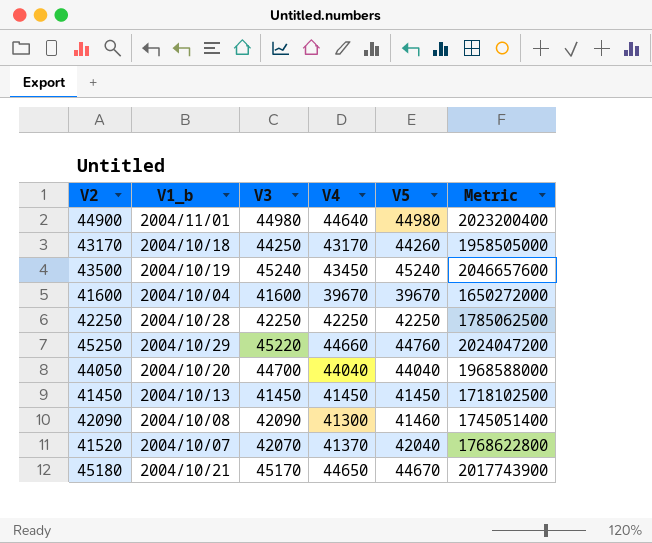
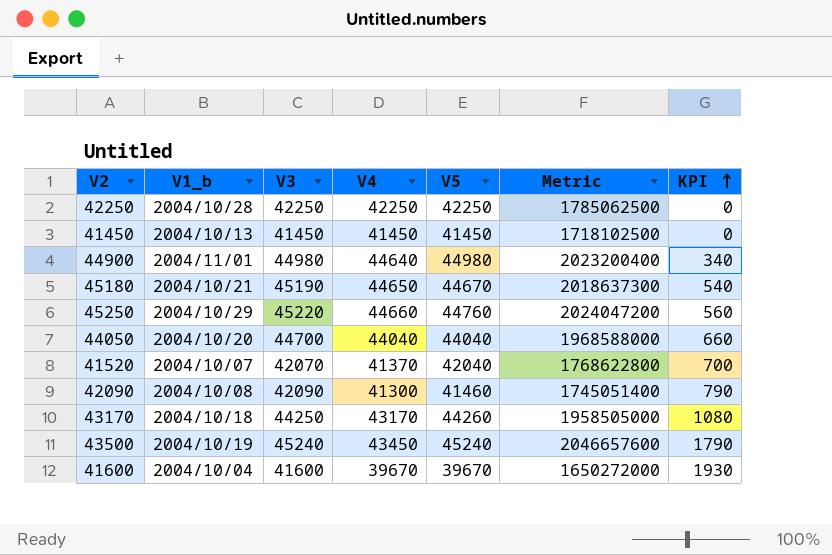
row order: none -> KPI ascending
column KPI | formula: none -> [V3] - [V4]
45180 | V3: 45170 -> 45190
45180 | Metric: 2017743900 -> 2018637300

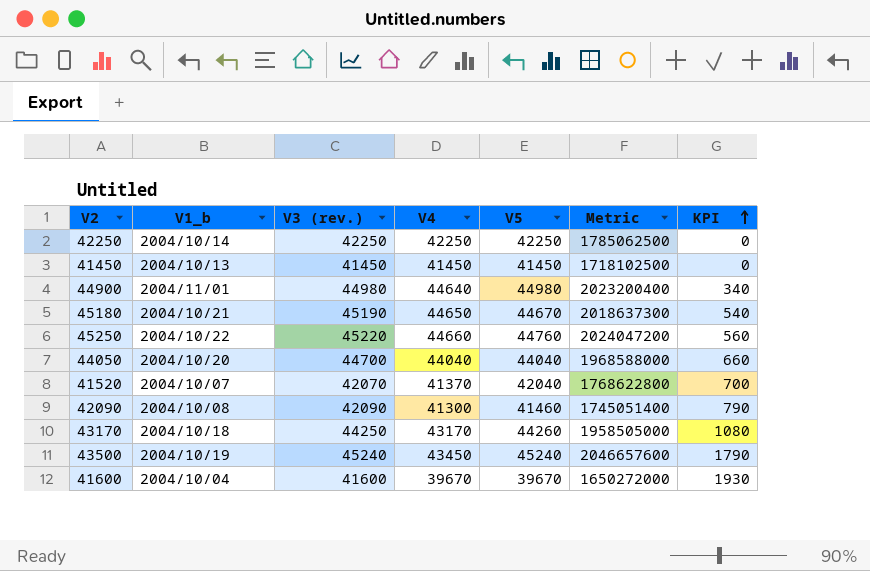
column name: V3 -> V3 (rev.)
42250 | V1_b: 2004/10/28 -> 2004/10/14
45250 | V1_b: 2004/10/29 -> 2004/10/22

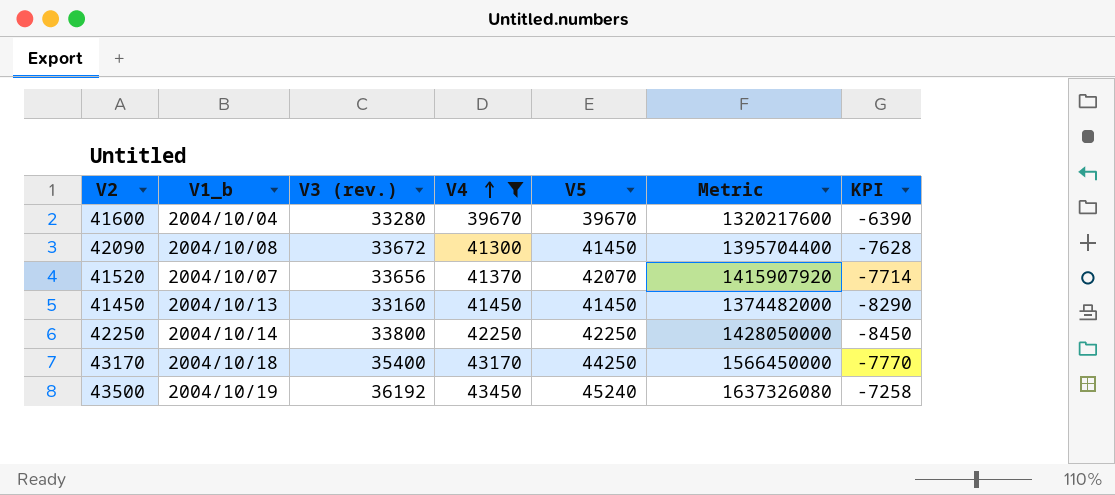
filter: none -> V4 <= 43450
row order: KPI ascending -> V4 ascending
41600 | V3 (rev.): 41600 -> 33280
41600 | Metric: 1650272000 -> 1320217600
41600 | KPI: 1930 -> -6390
42090 | V3 (rev.): 42090 -> 33672
42090 | V5: 41460 -> 41450
42090 | Metric: 1745051400 -> 1395704400
42090 | KPI: 790 -> -7628
41520 | V3 (rev.): 42070 -> 33656
41520 | V5: 42040 -> 42070
41520 | Metric: 1768622800 -> 1415907920
41520 | KPI: 700 -> -7714
41450 | V3 (rev.): 41450 -> 33160
41450 | Metric: 1718102500 -> 1374482000
41450 | KPI: 0 -> -8290
42250 | V3 (rev.): 42250 -> 33800
42250 | Metric: 1785062500 -> 1428050000
42250 | KPI: 0 -> -8450
43170 | V3 (rev.): 44250 -> 35400
43170 | V5: 44260 -> 44250
43170 | Metric: 1958505000 -> 1566450000
43170 | KPI: 1080 -> -7770
43500 | V3 (rev.): 45240 -> 36192
43500 | Metric: 2046657600 -> 1637326080
43500 | KPI: 1790 -> -7258

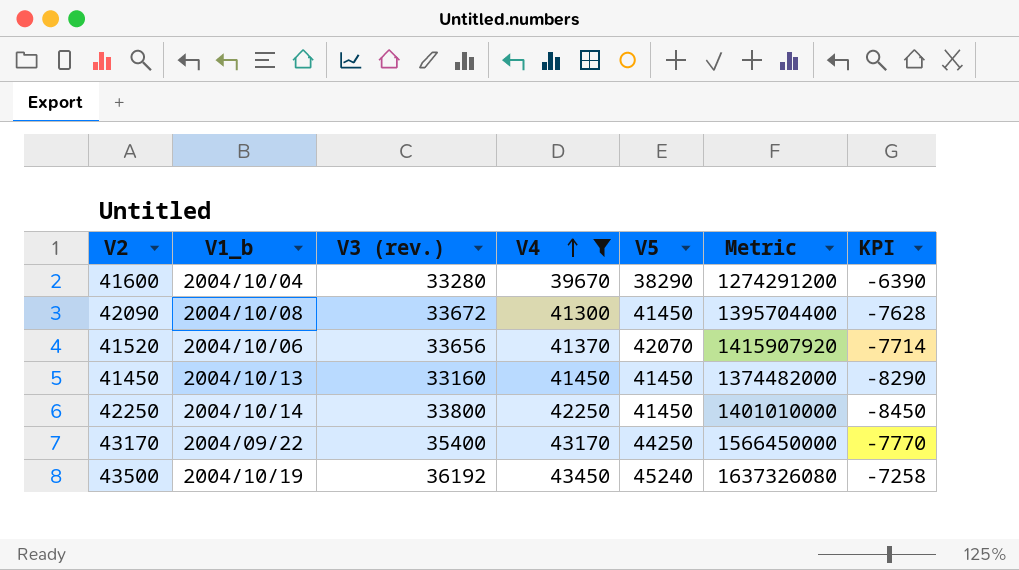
41600 | V5: 39670 -> 38290
41600 | Metric: 1320217600 -> 1274291200
41520 | V1_b: 2004/10/07 -> 2004/10/06
42250 | V5: 42250 -> 41450
42250 | Metric: 1428050000 -> 1401010000
43170 | V1_b: 2004/10/18 -> 2004/09/22

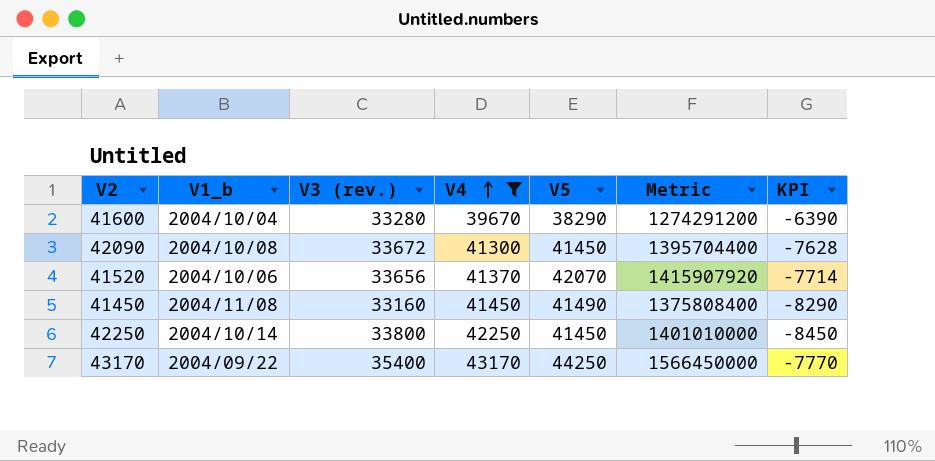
row 43500: 2004/10/19 | 36192 | 43450 | 45240 | 1637326080 | -7258 -> none
41450 | V1_b: 2004/10/13 -> 2004/11/08
41450 | V5: 41450 -> 41490
41450 | Metric: 1374482000 -> 1375808400

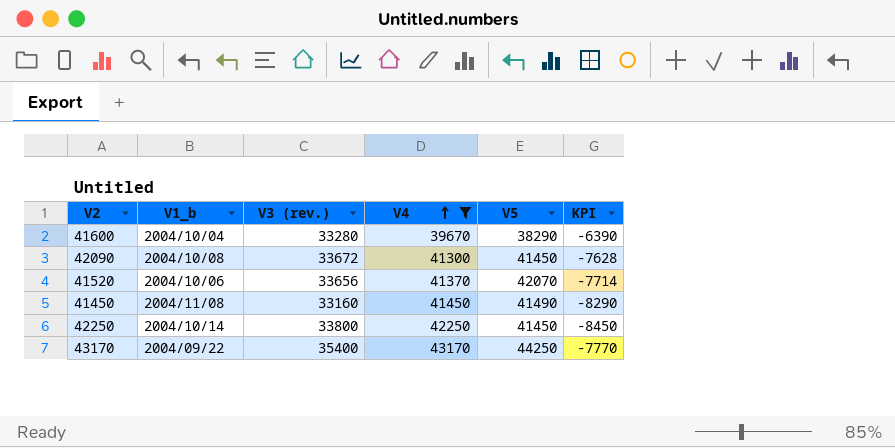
column Metric | formula: [V3 (rev.)] * [V5] -> none

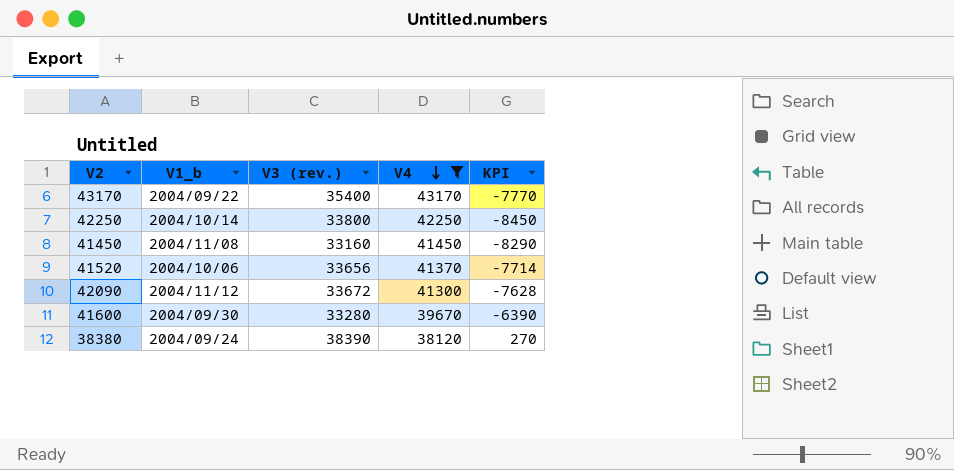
row order: V4 ascending -> V4 descending
column V5 | position: 5 -> none
42090 | V1_b: 2004/10/08 -> 2004/11/12
41600 | V1_b: 2004/10/04 -> 2004/09/30
row 38380: none -> 2004/09/24 | 38390 | 38120 | 270

